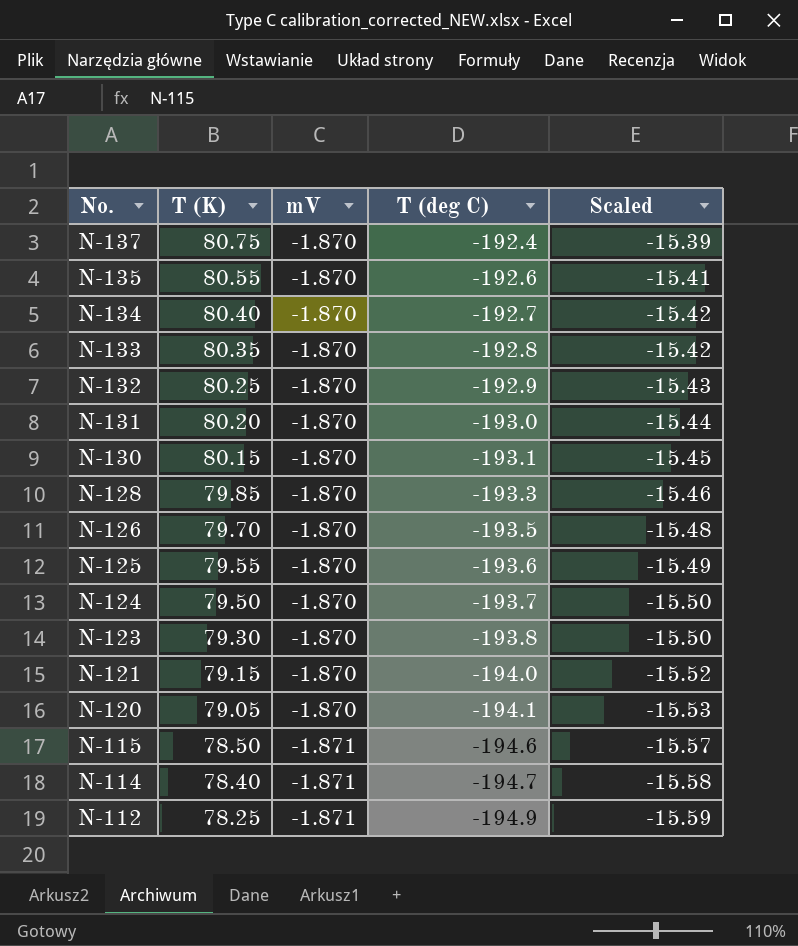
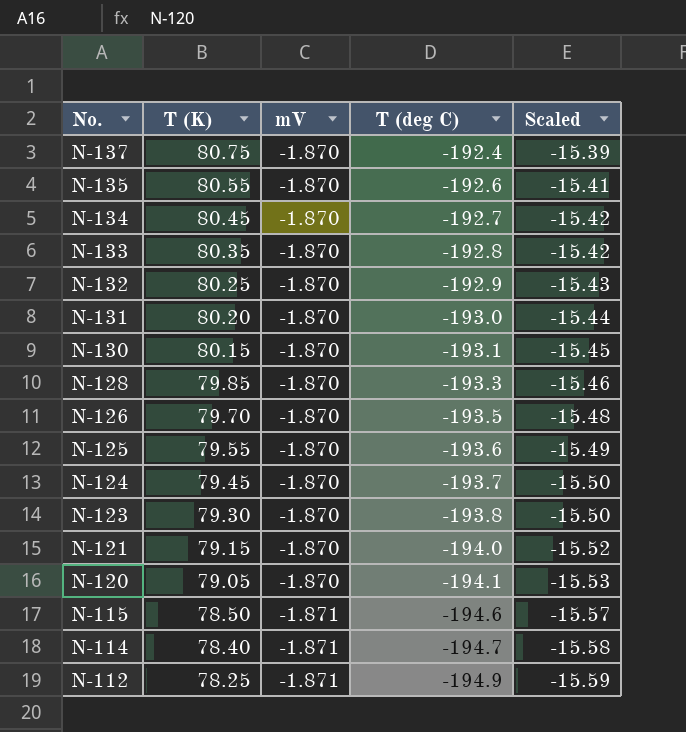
N-134 | T (K): 80.40 -> 80.45
N-124 | T (K): 79.50 -> 79.45

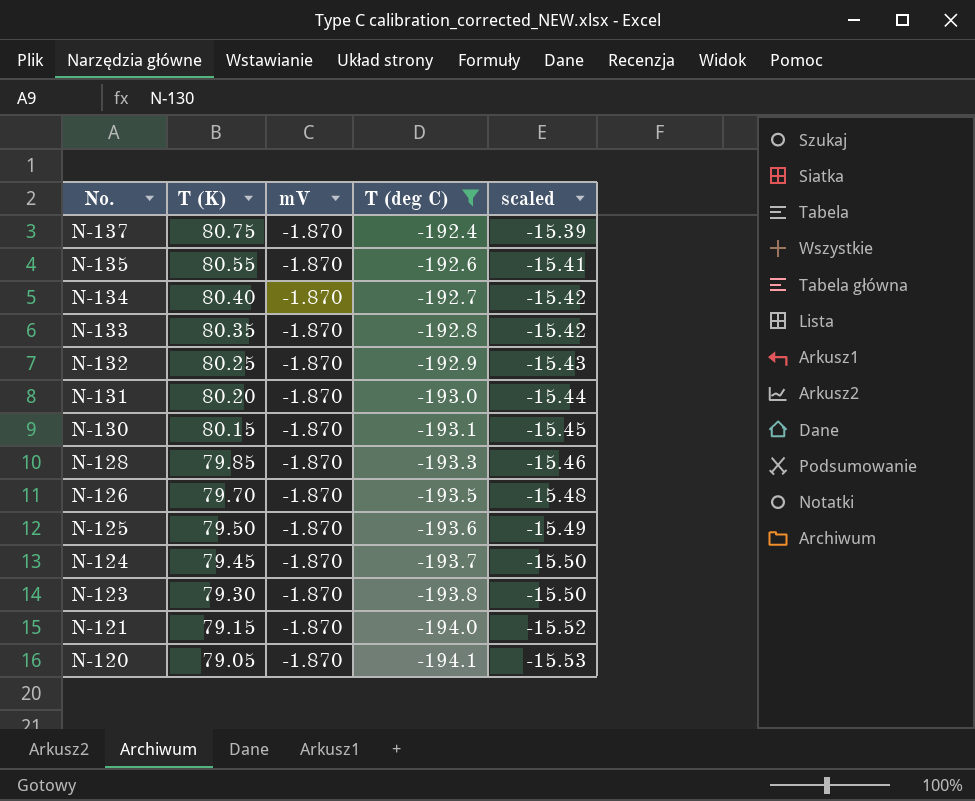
filter: none -> T (deg C) >= -194.1
column name: Scaled -> scaled
N-134 | T (K): 80.45 -> 80.40
N-125 | T (K): 79.55 -> 79.50

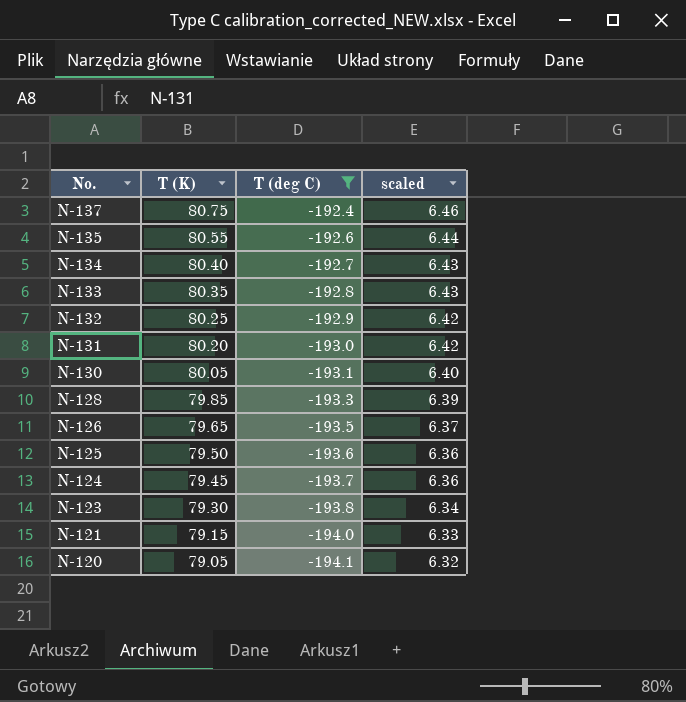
column mV | position: 3 -> none
column scaled | formula: [T (deg C)] * 0.08 -> [T (K)] * 0.08
N-130 | T (K): 80.15 -> 80.05
N-126 | T (K): 79.70 -> 79.65

